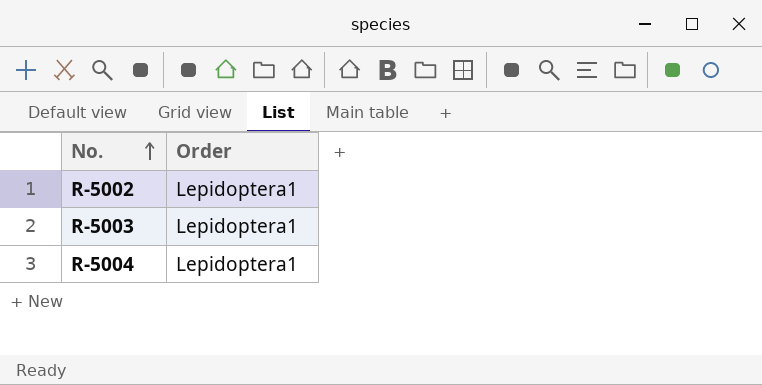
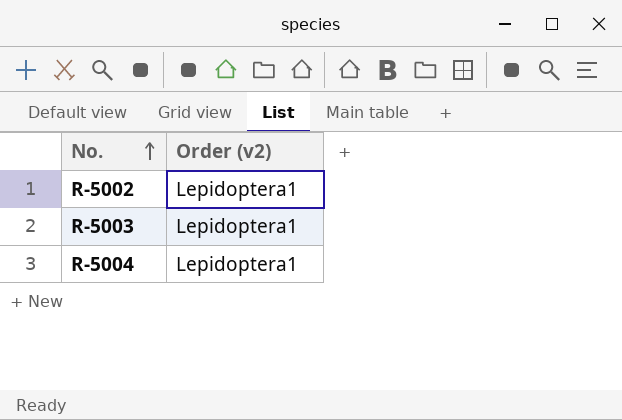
column name: Order -> Order (v2)

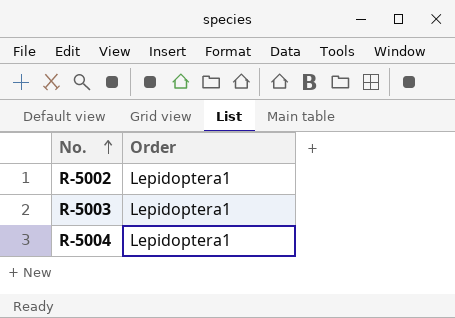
column name: Order (v2) -> Order

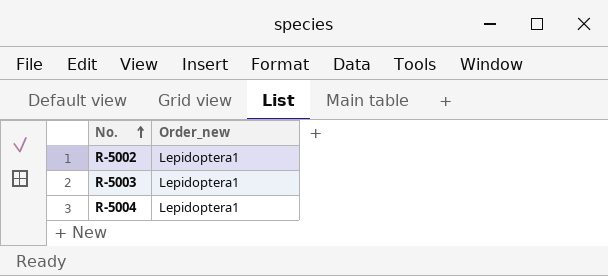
column name: Order -> Order_new

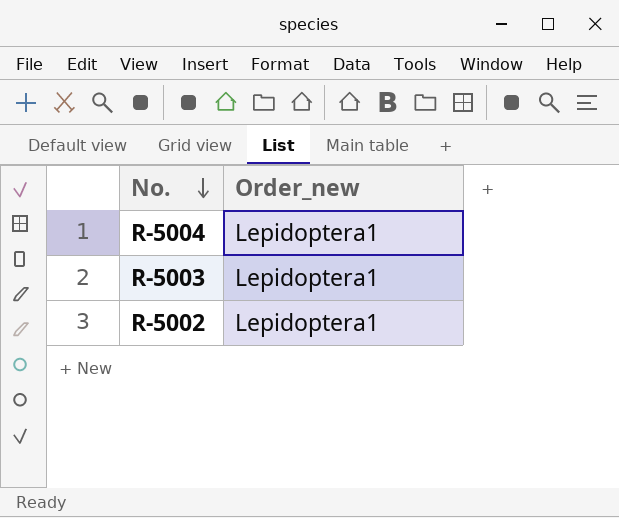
row order: No. ascending -> No. descending

